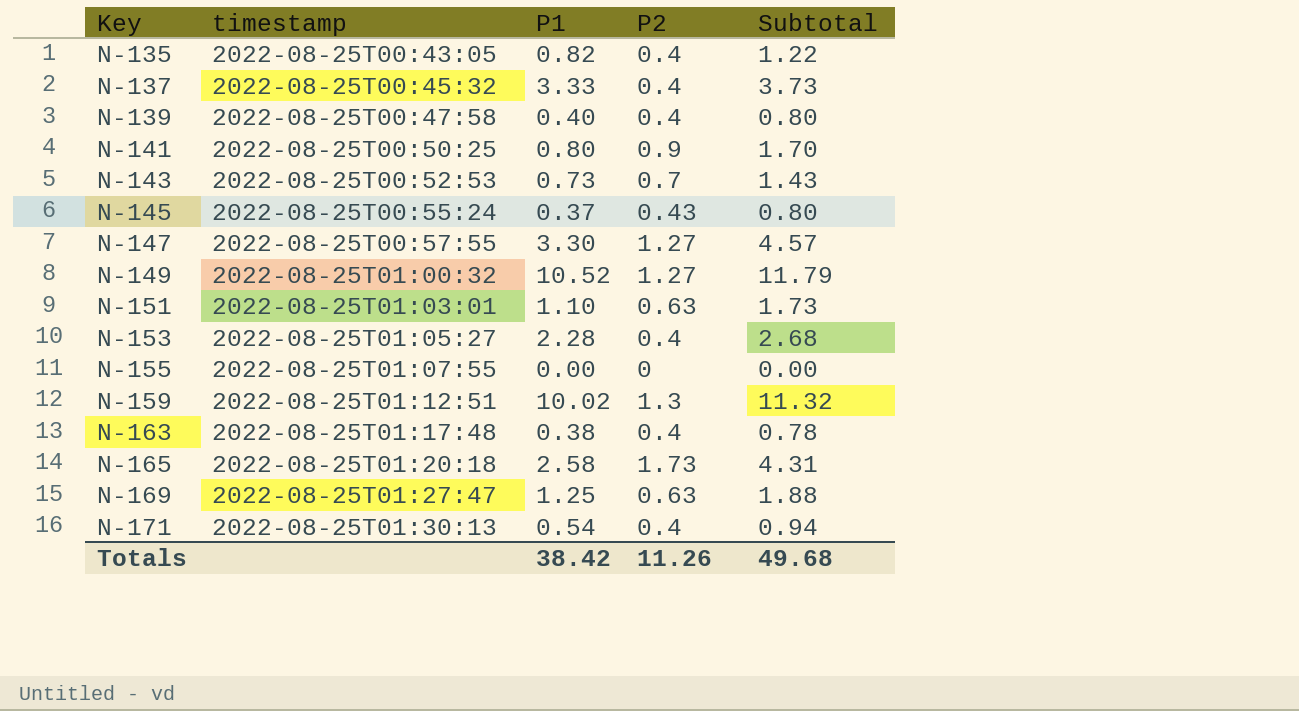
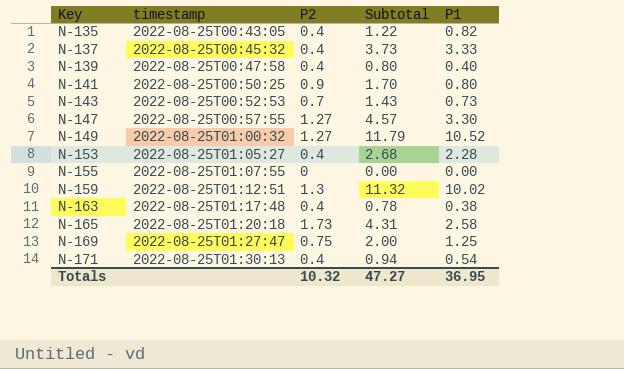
column P1 | position: 3 -> 5
row N-145: 2022-08-25T00:55:24 | 0.37 | 0.43 | 0.80 -> none
row N-151: 2022-08-25T01:03:01 | 1.10 | 0.63 | 1.73 -> none
N-169 | P2: 0.63 -> 0.75
N-169 | Subtotal: 1.88 -> 2.00
Totals | P2: 11.26 -> 10.32
Totals | Subtotal: 49.68 -> 47.27
Totals | P1: 38.42 -> 36.95

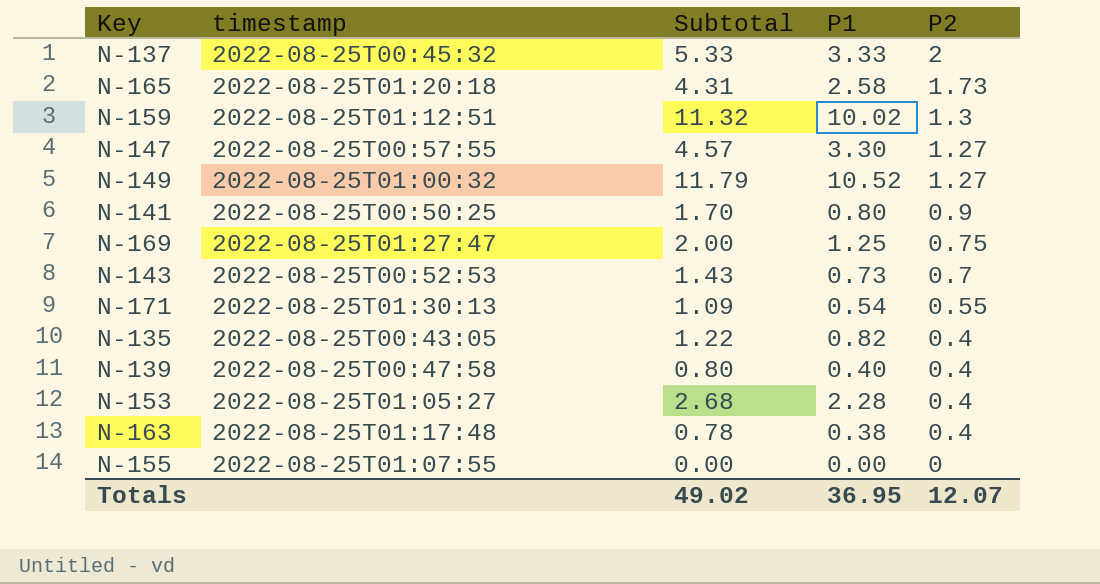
row order: Key ascending -> P2 descending
column P2 | position: 3 -> 5
N-137 | Subtotal: 3.73 -> 5.33
N-137 | P2: 0.4 -> 2
N-171 | Subtotal: 0.94 -> 1.09
N-171 | P2: 0.4 -> 0.55
Totals | Subtotal: 47.27 -> 49.02
Totals | P2: 10.32 -> 12.07

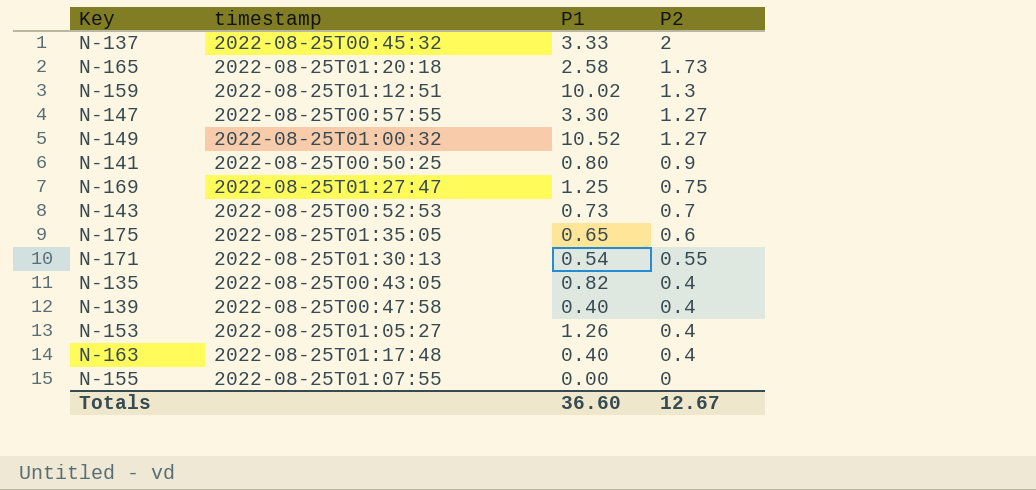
column Subtotal | formula: [P1] + [P2] -> none
row N-175: none -> 2022-08-25T01:35:05 | 0.65 | 0.6
N-153 | P1: 2.28 -> 1.26
N-163 | P1: 0.38 -> 0.40
Totals | P1: 36.95 -> 36.60
Totals | P2: 12.07 -> 12.67

